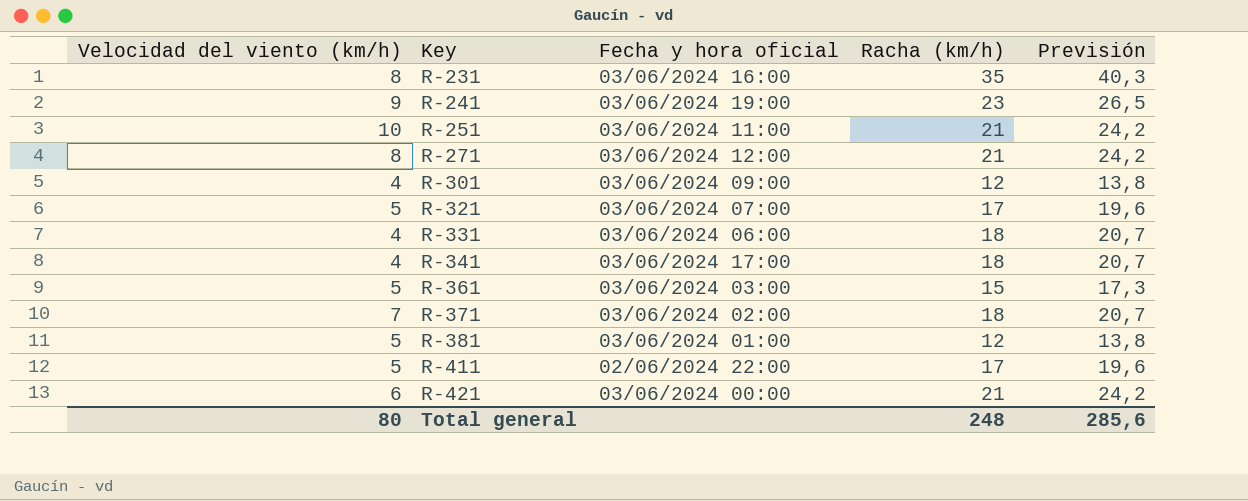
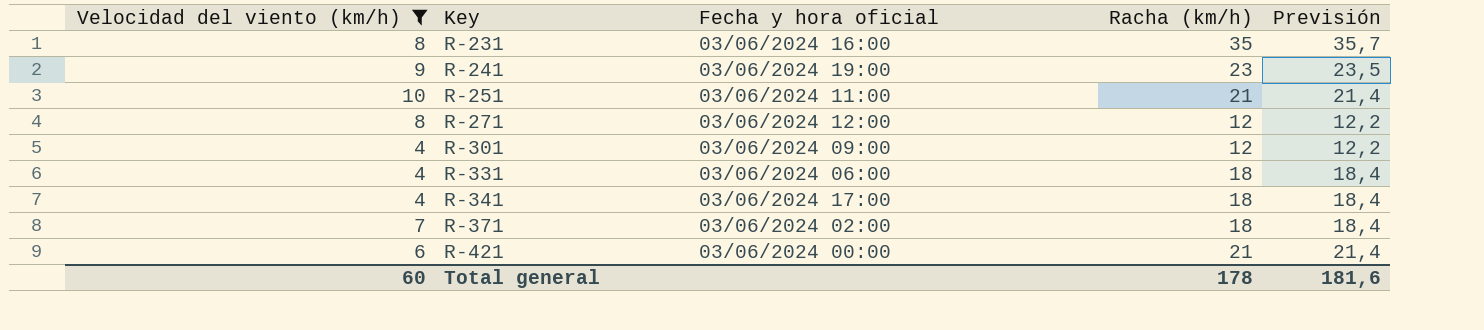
filter: none -> Velocidad del viento (km/h) != 5
column Previsión | formula: [Racha (km/h)] * 1,15 -> [Racha (km/h)] * 1,02
R-271 | Racha (km/h): 21 -> 12
Total general | Velocidad del viento (km/h): 80 -> 60
Total general | Racha (km/h): 248 -> 178
Total general | Previsión: 285,6 -> 181,6

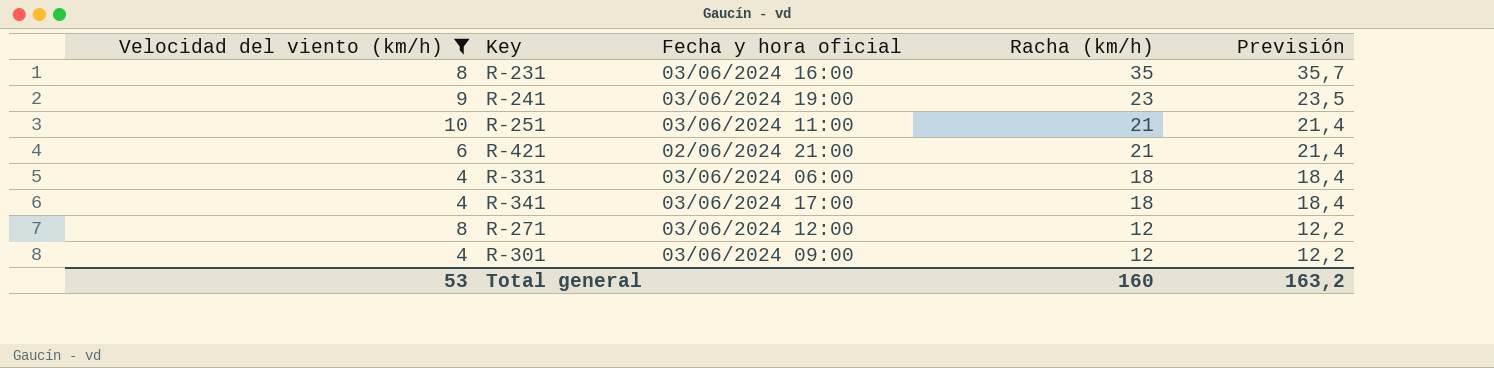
row order: Key ascending -> Racha (km/h) descending
row R-371: 7 | 03/06/2024 02:00 | 18 | 18,4 -> none
R-421 | Fecha y hora oficial: 03/06/2024 00:00 -> 02/06/2024 21:00
Total general | Velocidad del viento (km/h): 60 -> 53
Total general | Racha (km/h): 178 -> 160
Total general | Previsión: 181,6 -> 163,2

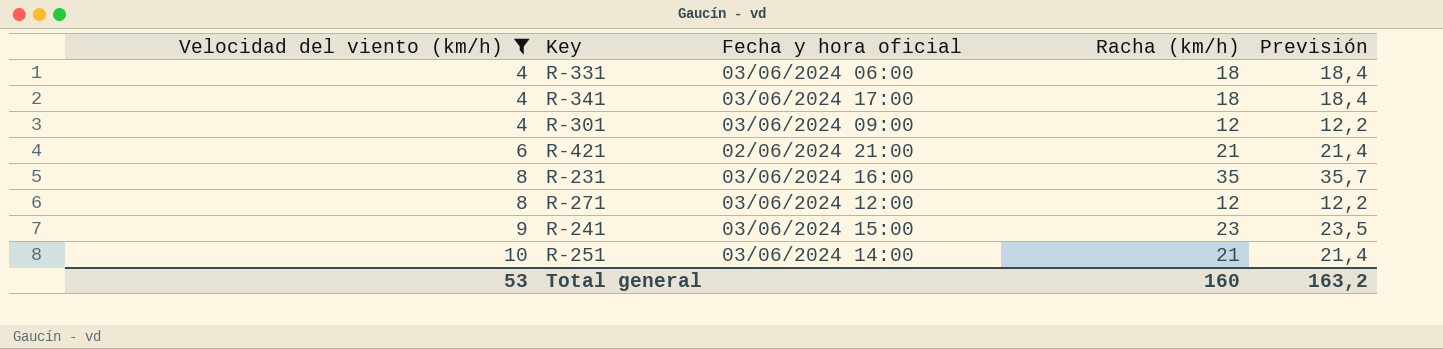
row order: Racha (km/h) descending -> Velocidad del viento (km/h) ascending
R-241 | Fecha y hora oficial: 03/06/2024 19:00 -> 03/06/2024 15:00
R-251 | Fecha y hora oficial: 03/06/2024 11:00 -> 03/06/2024 14:00

